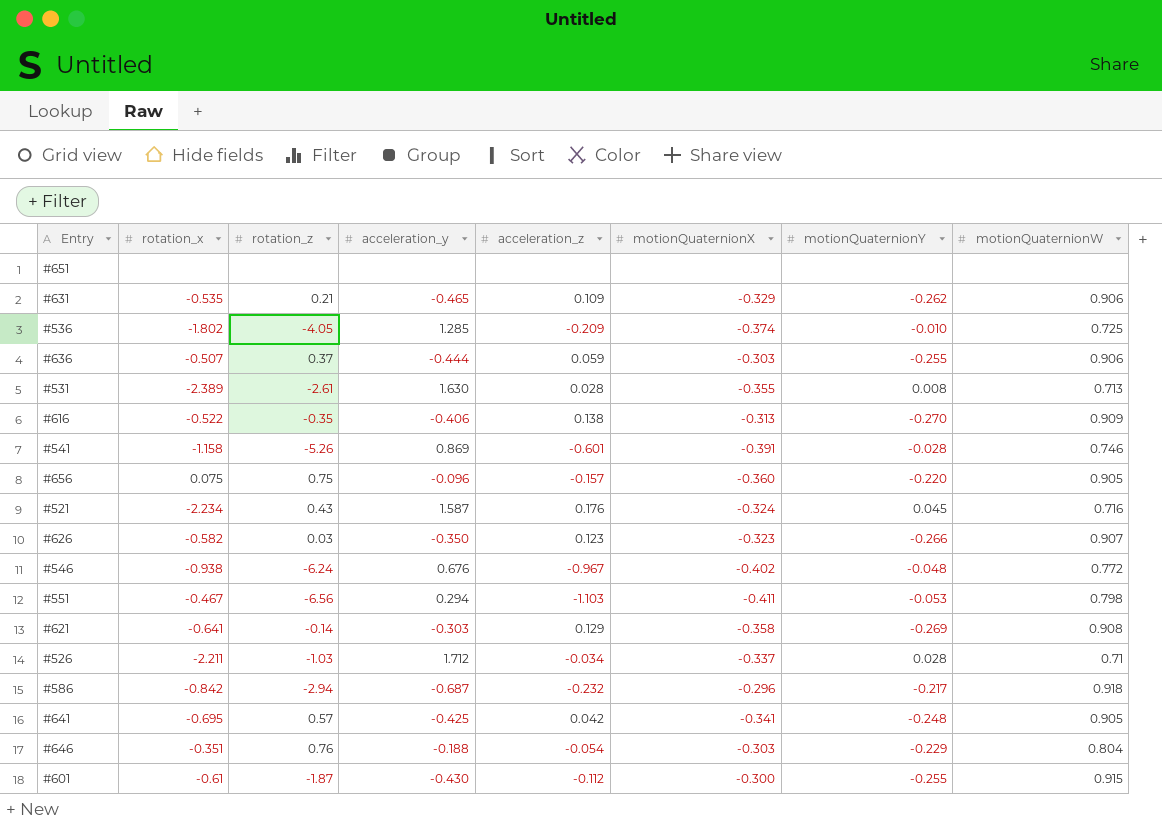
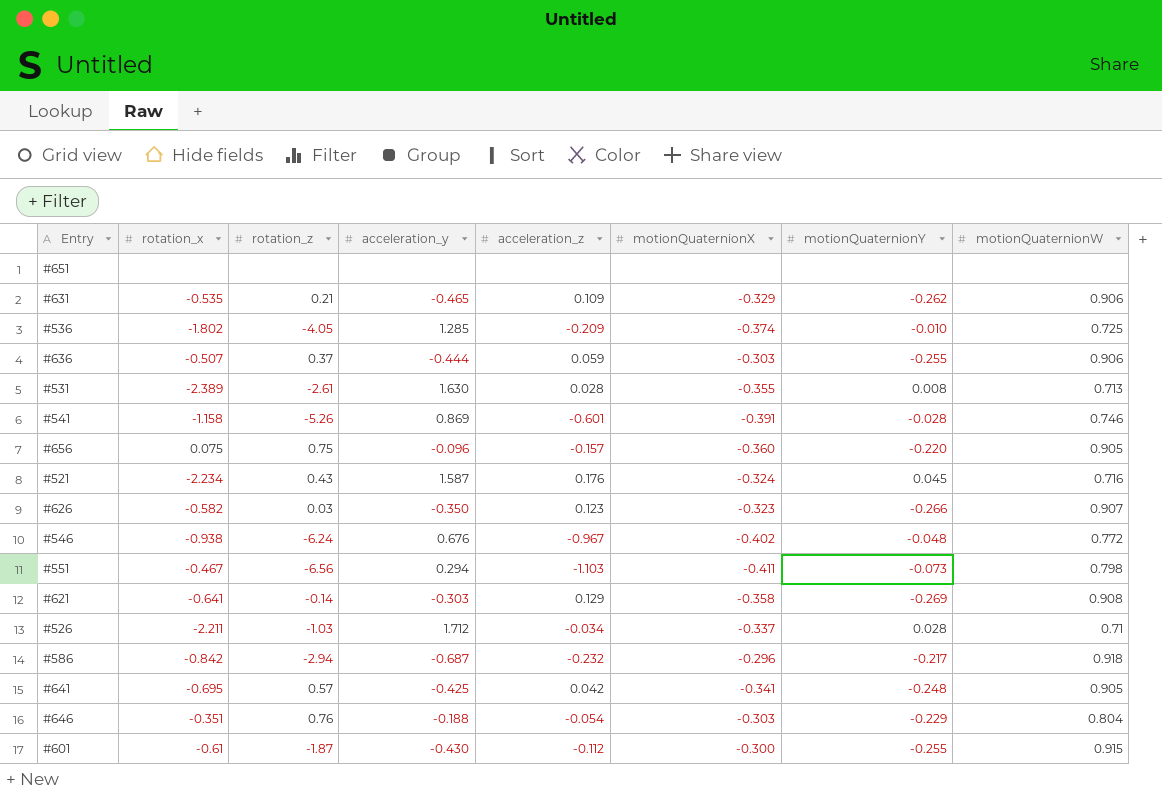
row #616: -0.522 | -0.35 | -0.406 | 0.138 | -0.313 | -0.270 | 0.909 -> none
#551 | motionQuaternionY: -0.053 -> -0.073

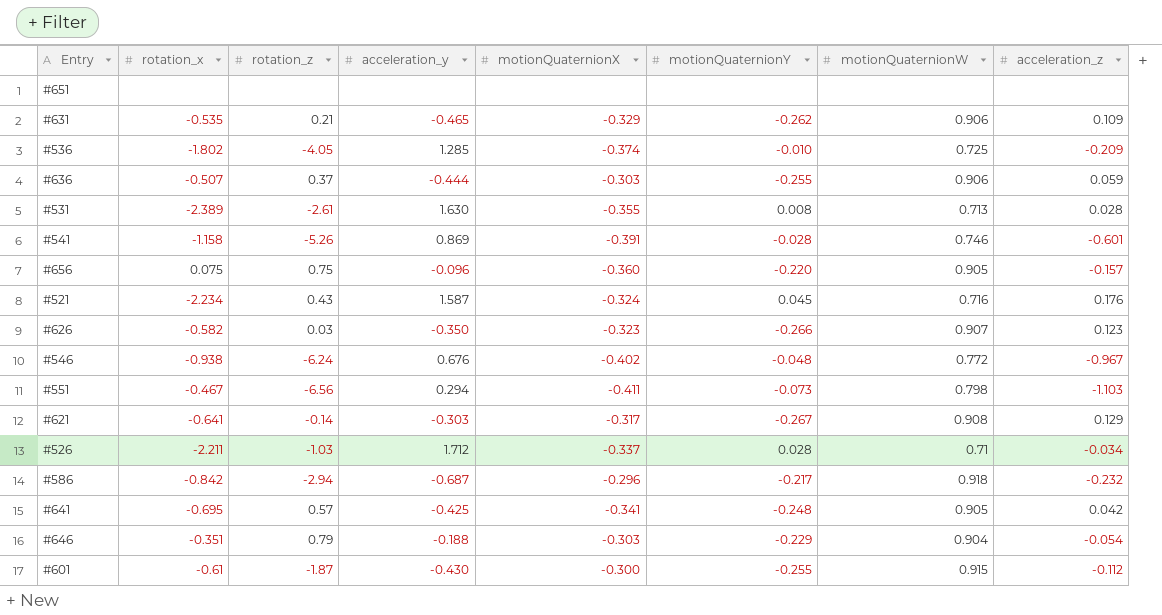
column acceleration_z | position: 5 -> 8
#621 | motionQuaternionX: -0.358 -> -0.317
#621 | motionQuaternionY: -0.269 -> -0.267
#646 | rotation_z: 0.76 -> 0.79
#646 | motionQuaternionW: 0.804 -> 0.904

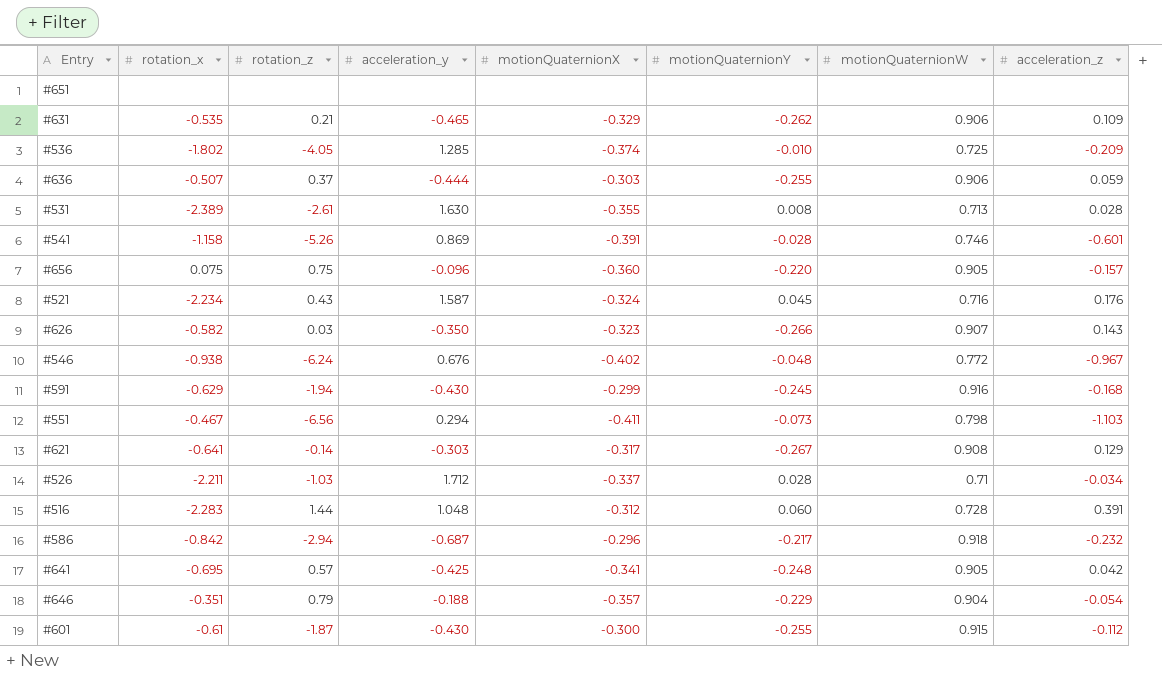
#626 | acceleration_z: 0.123 -> 0.143
row #591: none -> -0.629 | -1.94 | -0.430 | -0.299 | -0.245 | 0.916 | -0.168
row #516: none -> -2.283 | 1.44 | 1.048 | -0.312 | 0.060 | 0.728 | 0.391
#646 | motionQuaternionX: -0.303 -> -0.357

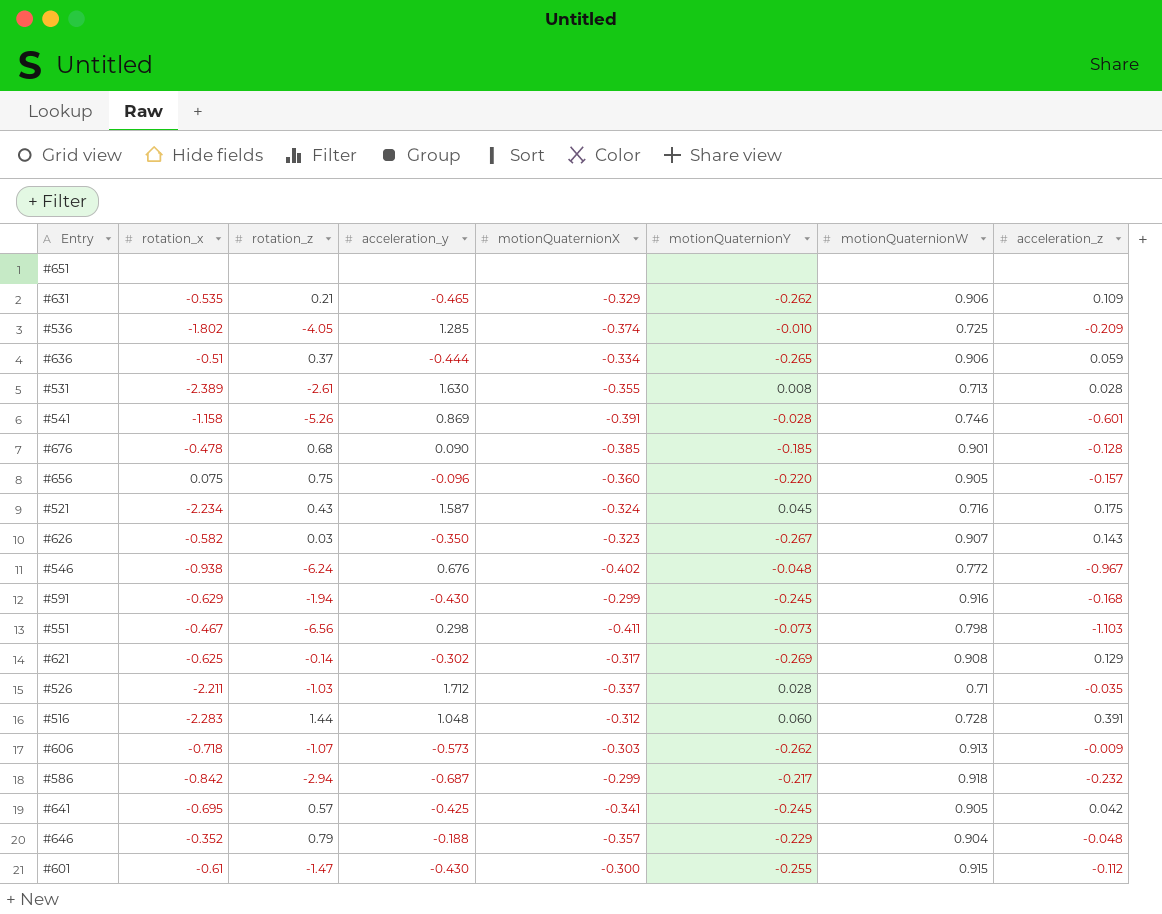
#636 | rotation_x: -0.507 -> -0.51
#636 | motionQuaternionX: -0.303 -> -0.334
#636 | motionQuaternionY: -0.255 -> -0.265
row #676: none -> -0.478 | 0.68 | 0.090 | -0.385 | -0.185 | 0.901 | -0.128
#521 | acceleration_z: 0.176 -> 0.175
#626 | motionQuaternionY: -0.266 -> -0.267
#551 | acceleration_y: 0.294 -> 0.298
#621 | rotation_x: -0.641 -> -0.625
#621 | acceleration_y: -0.303 -> -0.302
#621 | motionQuaternionY: -0.267 -> -0.269
#526 | acceleration_z: -0.034 -> -0.035
row #606: none -> -0.718 | -1.07 | -0.573 | -0.303 | -0.262 | 0.913 | -0.009
#586 | motionQuaternionX: -0.296 -> -0.299
#641 | motionQuaternionY: -0.248 -> -0.245
#646 | rotation_x: -0.351 -> -0.352
#646 | acceleration_z: -0.054 -> -0.048
#601 | rotation_z: -1.87 -> -1.47

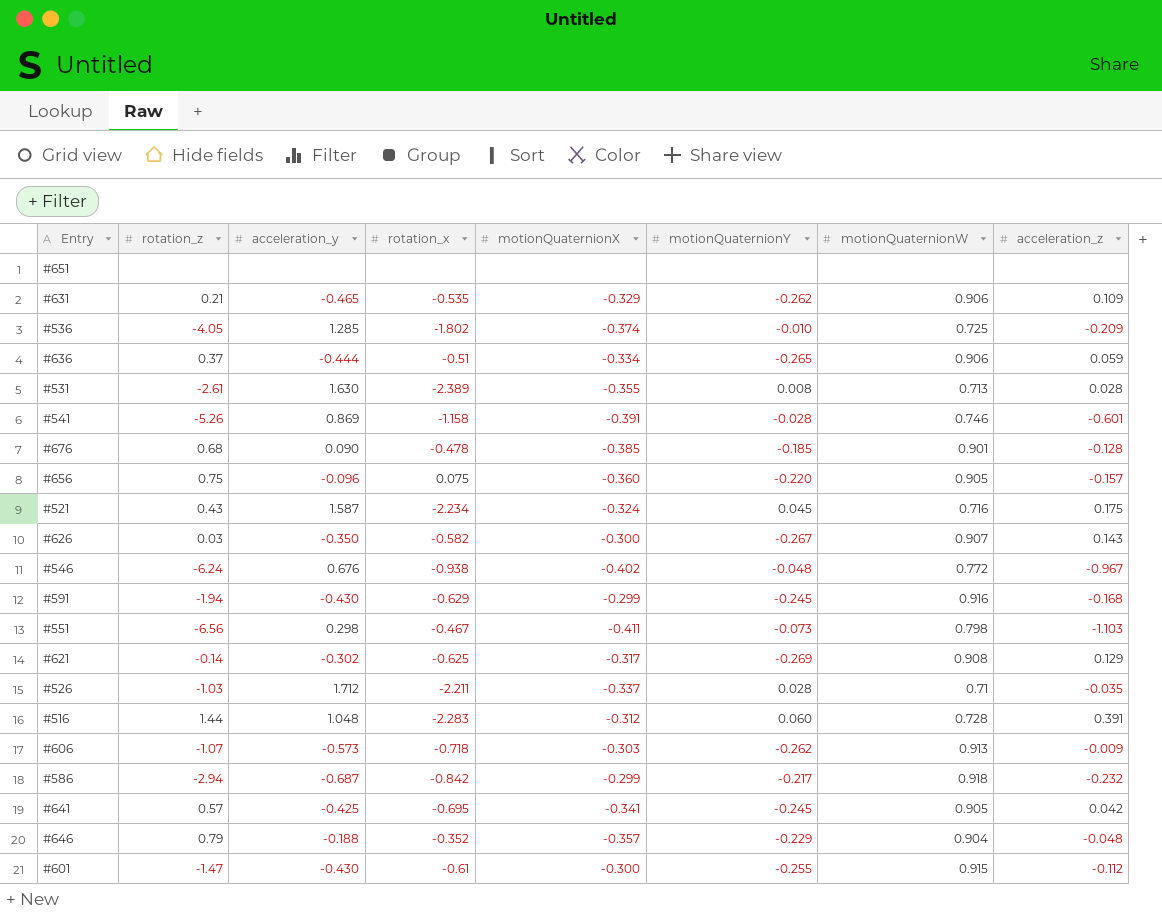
column rotation_x | position: 2 -> 4
#626 | motionQuaternionX: -0.323 -> -0.300

